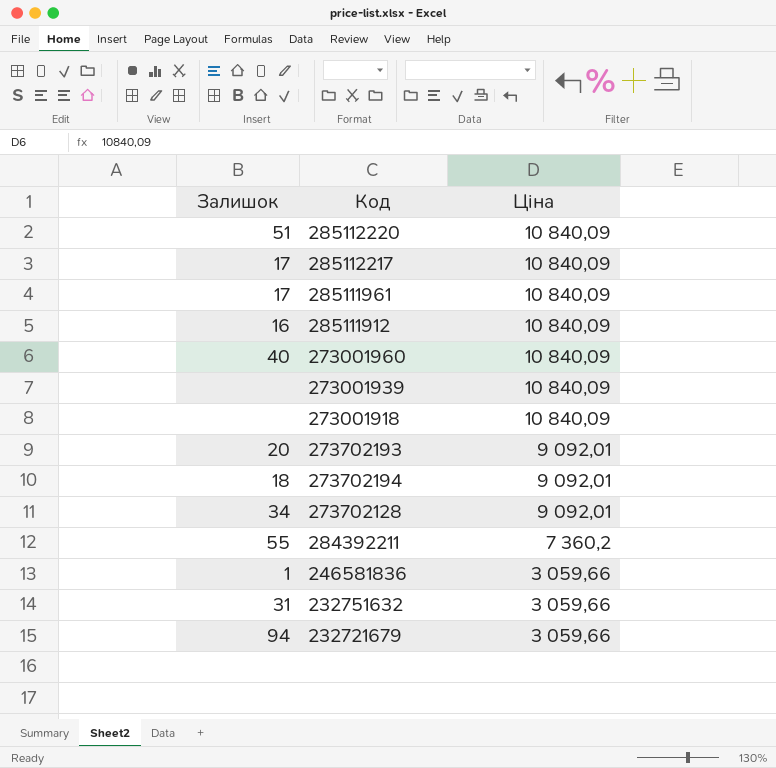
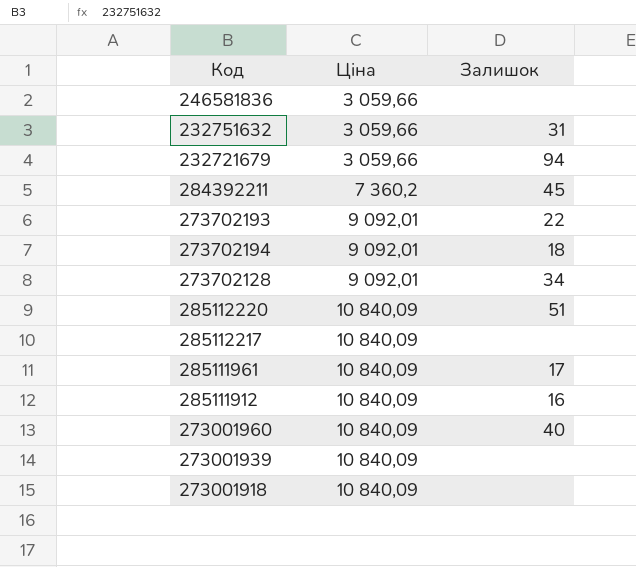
row order: Ціна descending -> Ціна ascending
column Залишок | position: 1 -> 3
246581836 | Залишок: 1 -> none
284392211 | Залишок: 55 -> 45
273702193 | Залишок: 20 -> 22
285112217 | Залишок: 17 -> none

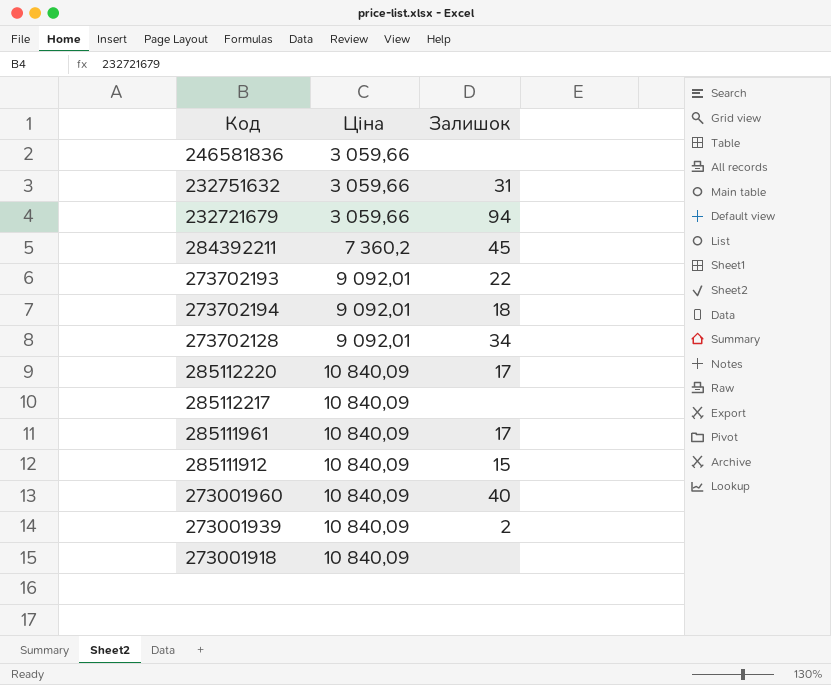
285112220 | Залишок: 51 -> 17
285111912 | Залишок: 16 -> 15
273001939 | Залишок: none -> 2

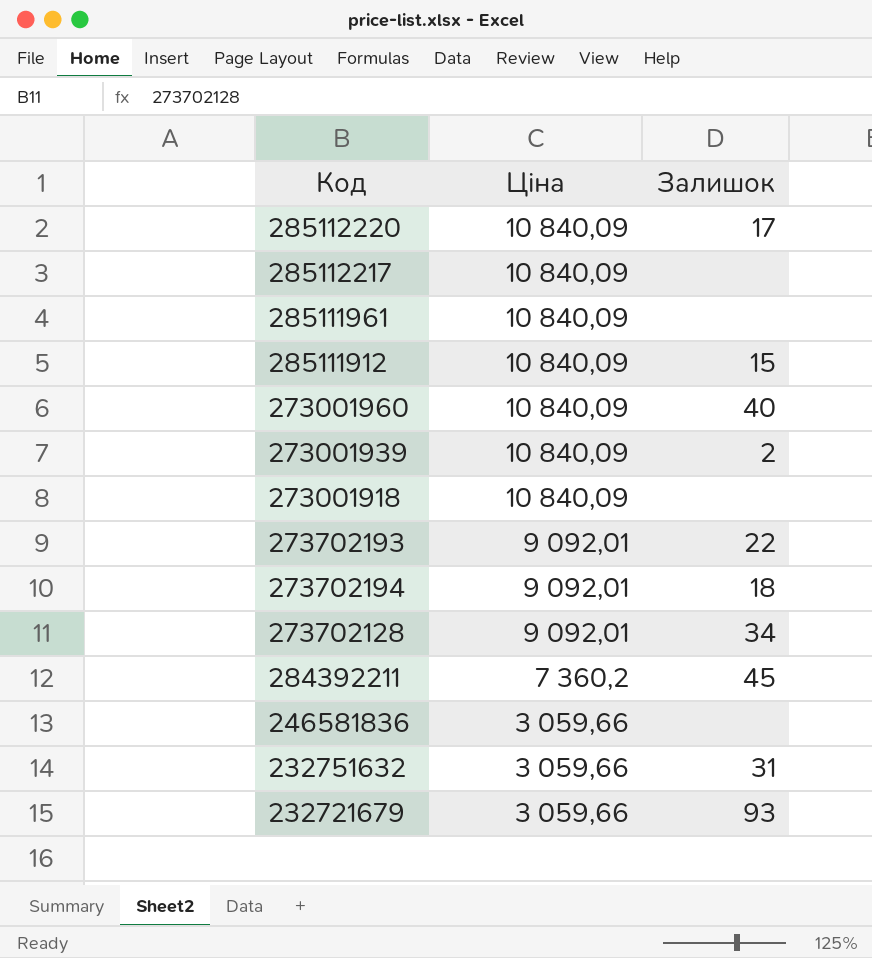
row order: Ціна ascending -> Ціна descending
285111961 | Залишок: 17 -> none
232721679 | Залишок: 94 -> 93

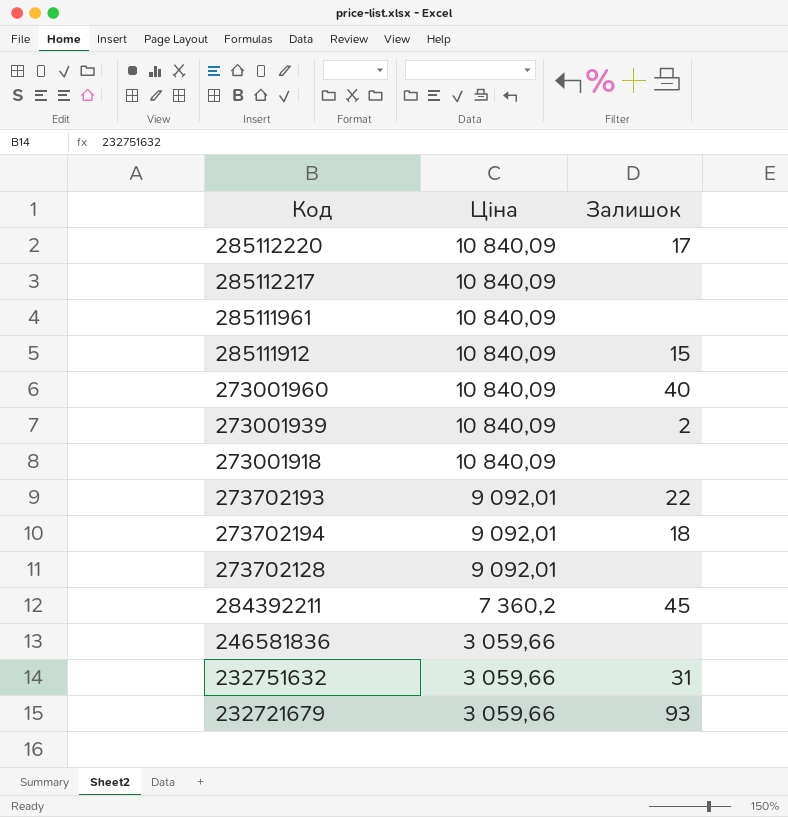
273702128 | Залишок: 34 -> none

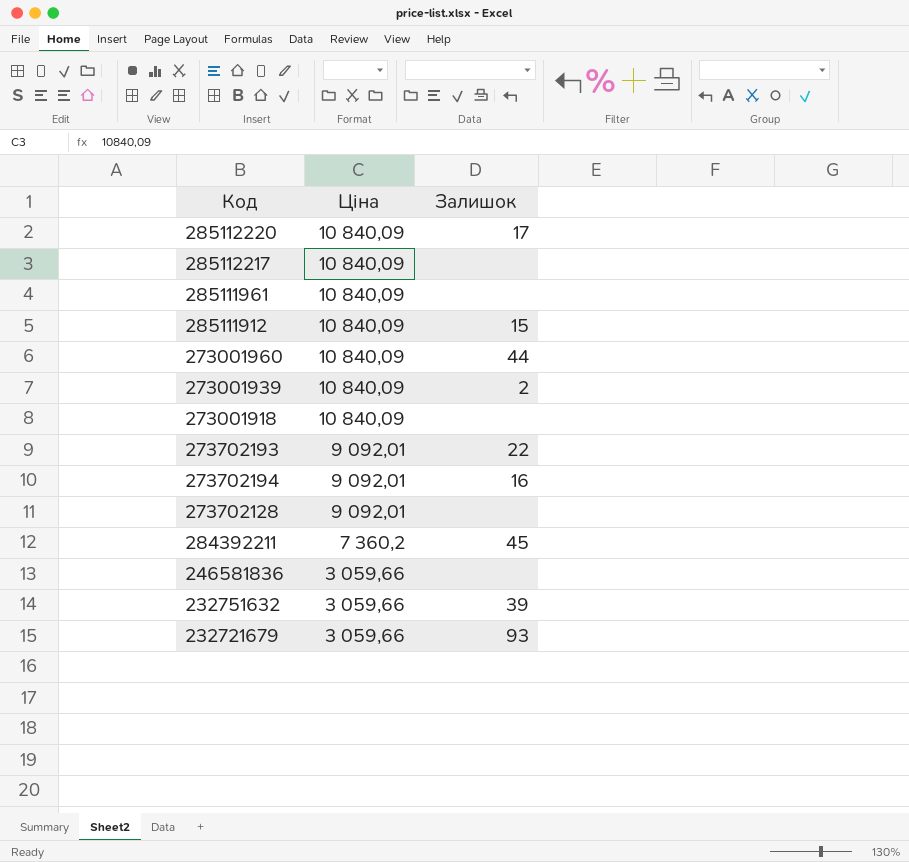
273001960 | Залишок: 40 -> 44
273702194 | Залишок: 18 -> 16
232751632 | Залишок: 31 -> 39

